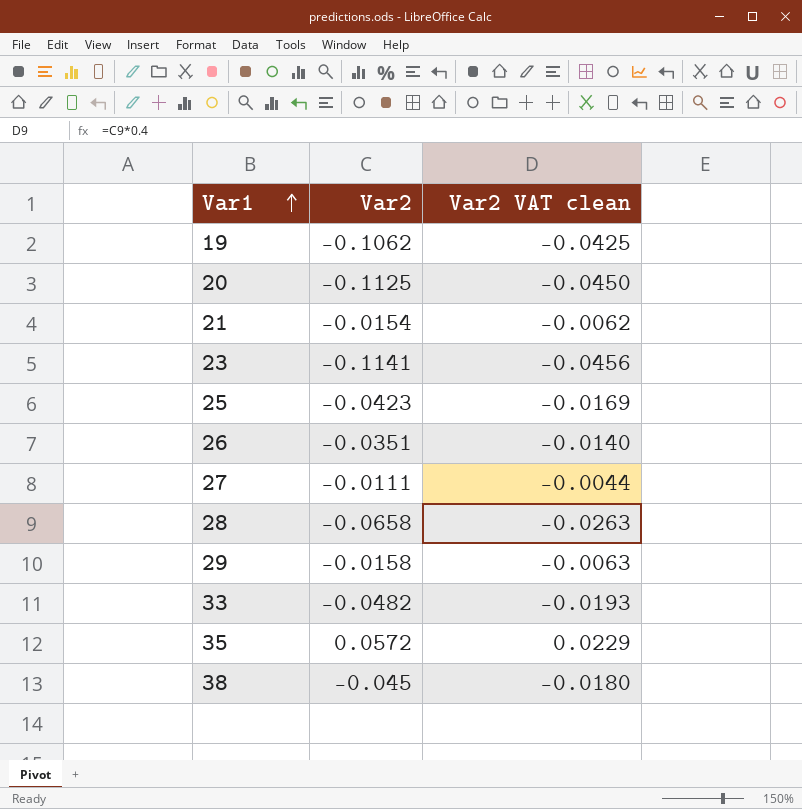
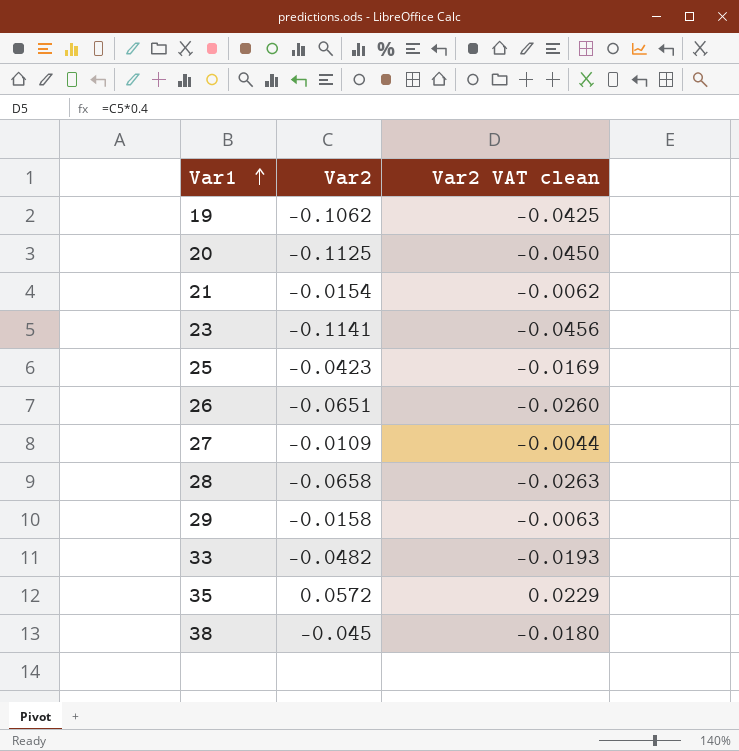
26 | Var2: -0.0351 -> -0.0651
26 | Var2 VAT clean: -0.0140 -> -0.0260
27 | Var2: -0.0111 -> -0.0109

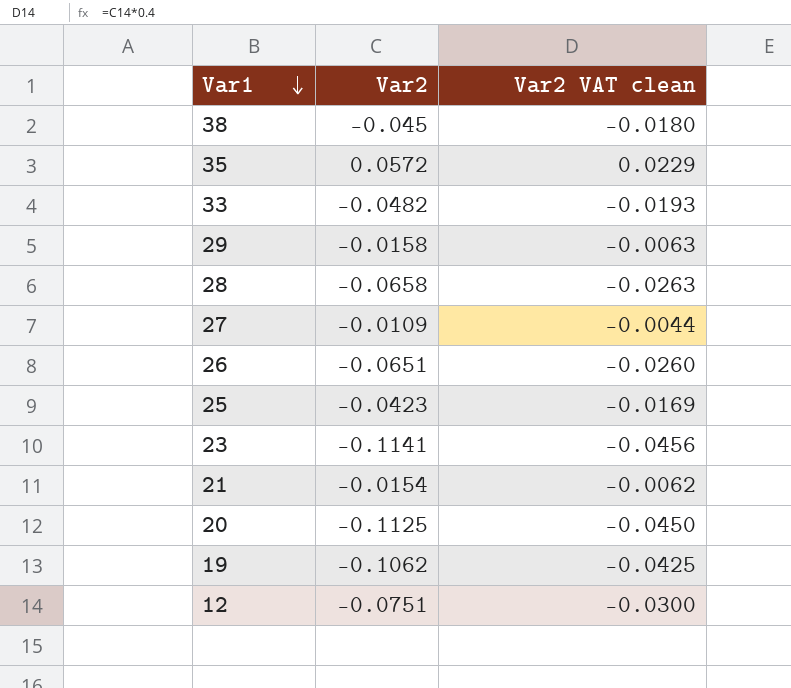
row order: Var1 ascending -> Var1 descending
row 12: none -> -0.0751 | -0.0300

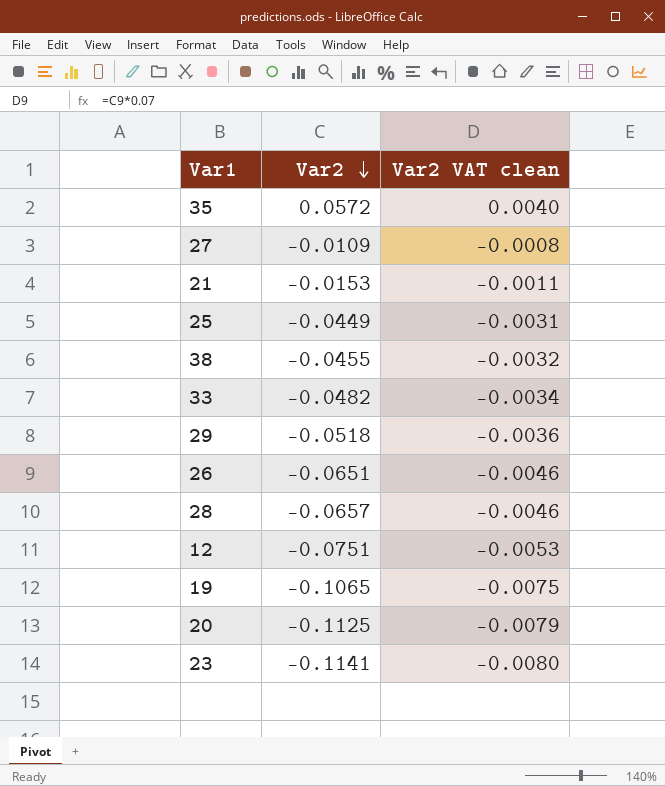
row order: Var1 descending -> Var2 descending
column Var2 VAT clean | formula: [Var2] * 0.4 -> [Var2] * 0.07
21 | Var2: -0.0154 -> -0.0153
25 | Var2: -0.0423 -> -0.0449
38 | Var2: -0.045 -> -0.0455
29 | Var2: -0.0158 -> -0.0518
28 | Var2: -0.0658 -> -0.0657
19 | Var2: -0.1062 -> -0.1065

